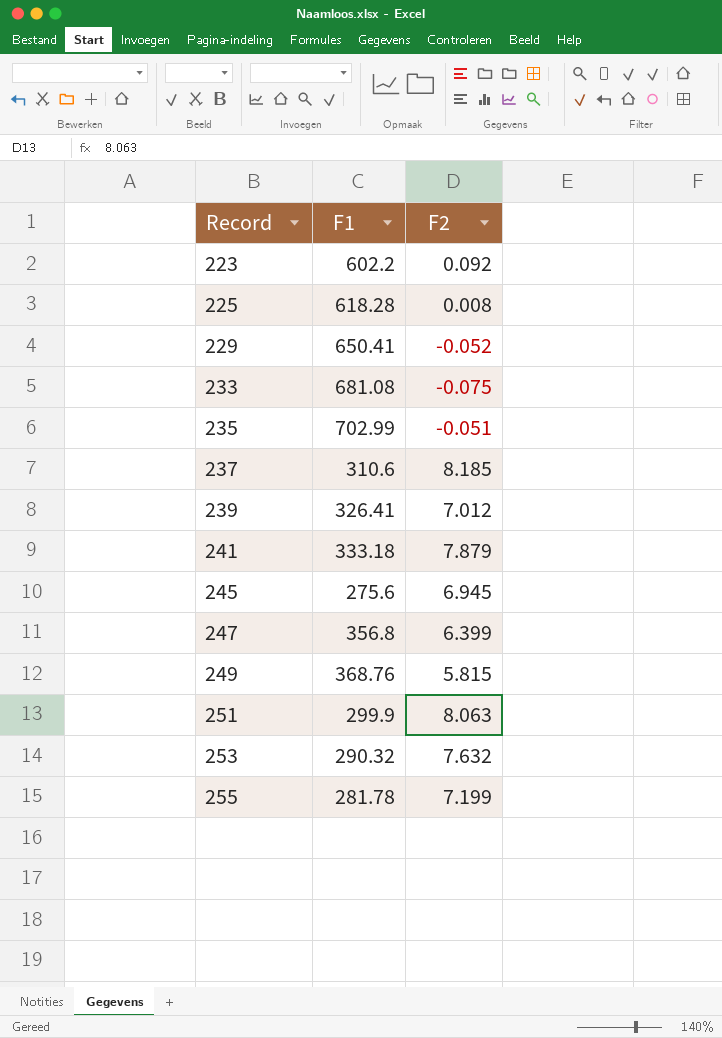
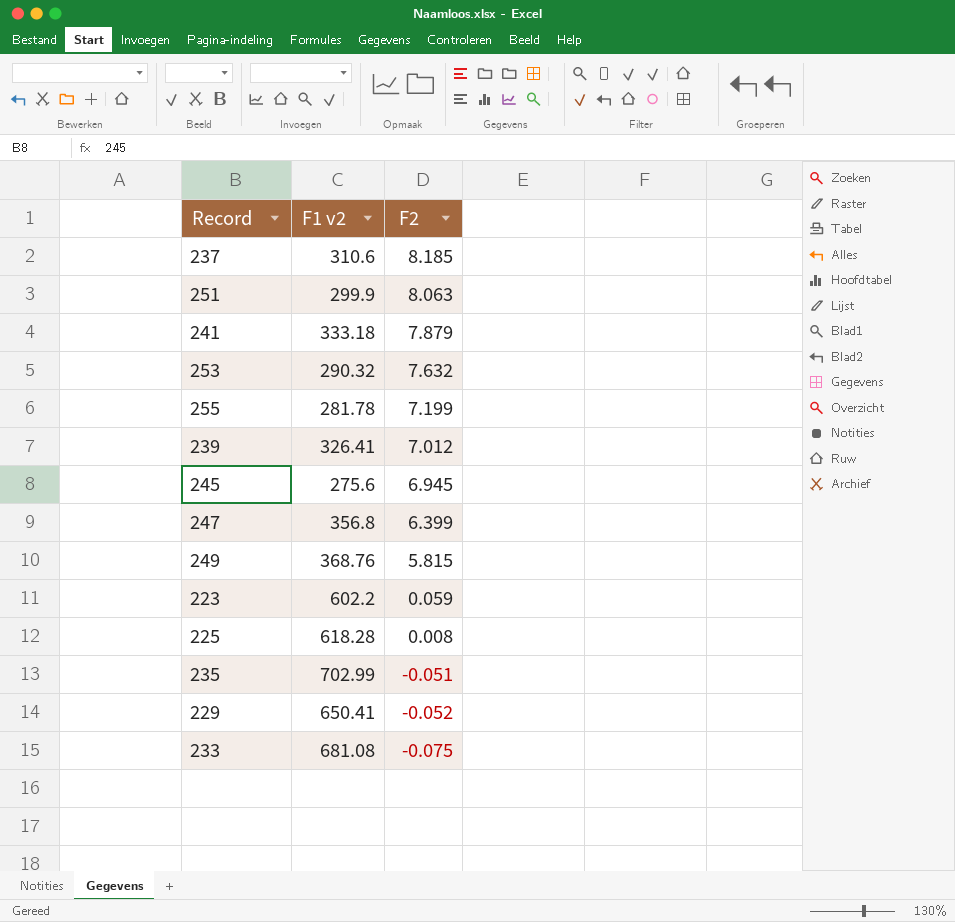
row order: Record ascending -> F2 descending
column name: F1 -> F1 v2
223 | F2: 0.092 -> 0.059

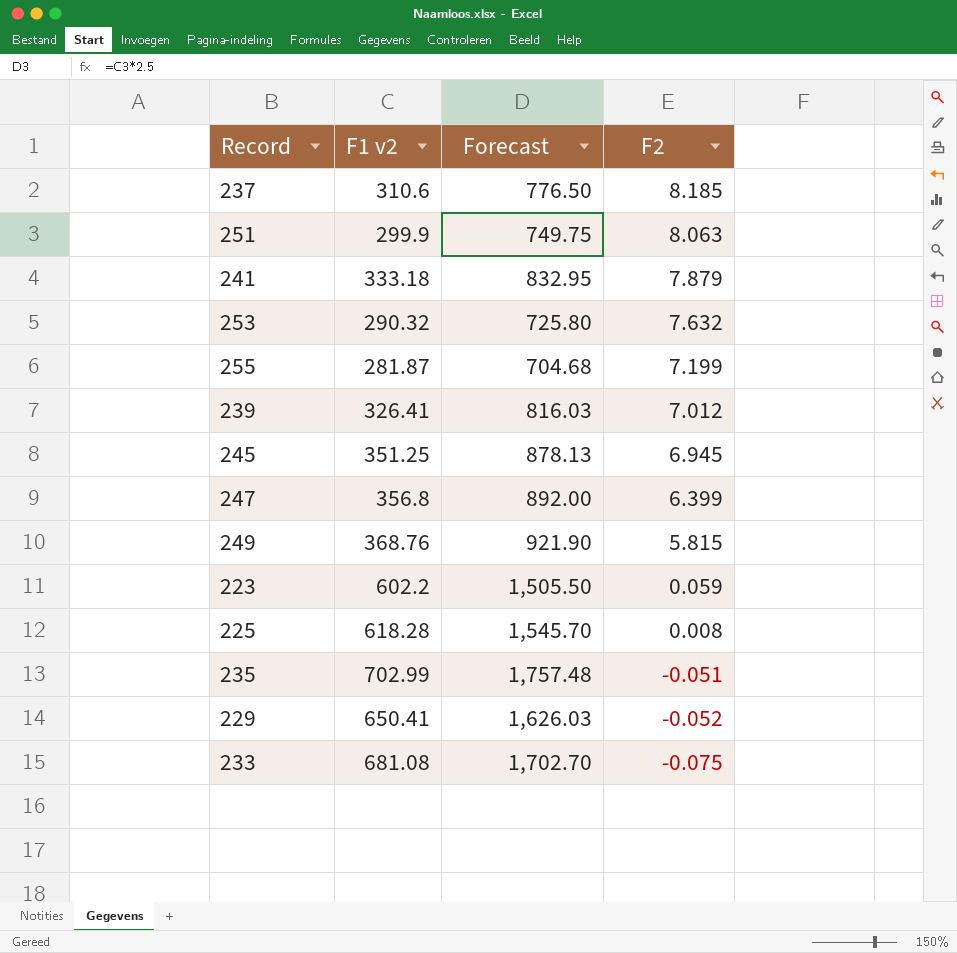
column Forecast | formula: none -> [F1 v2] * 2.5
255 | F1 v2: 281.78 -> 281.87
245 | F1 v2: 275.6 -> 351.25

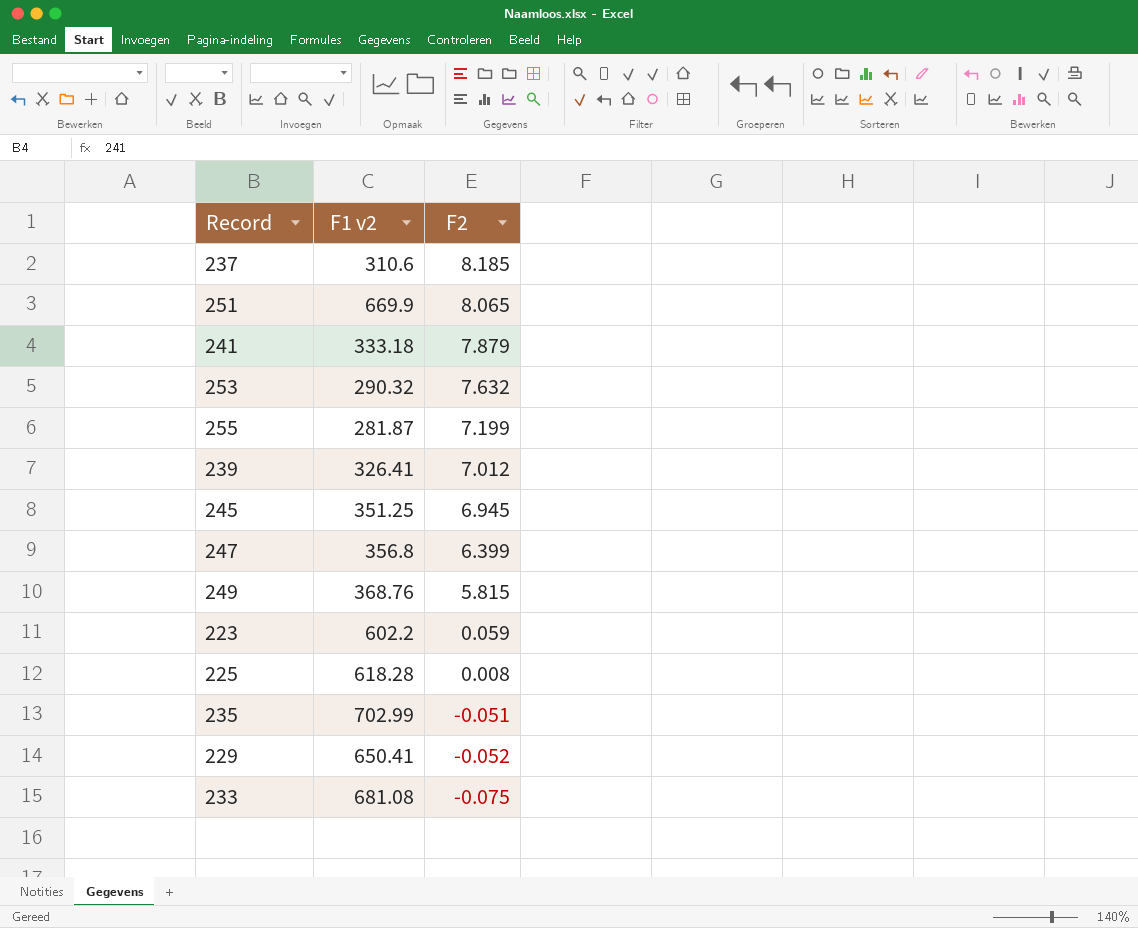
column Forecast | formula: [F1 v2] * 2.5 -> none
251 | F1 v2: 299.9 -> 669.9
251 | F2: 8.063 -> 8.065

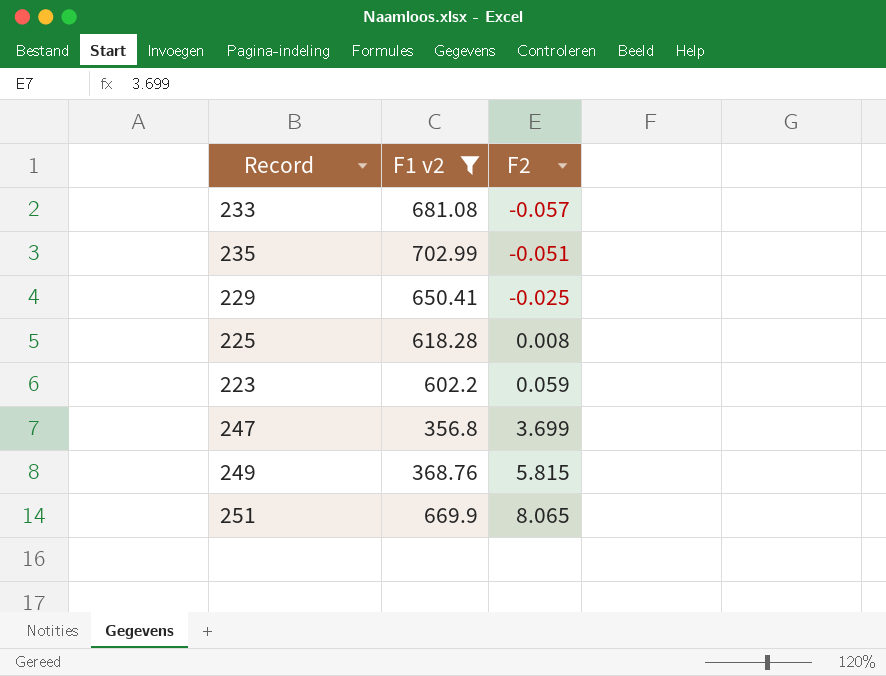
filter: none -> F1 v2 >= 356.8
row order: F2 descending -> F2 ascending
233 | F2: -0.075 -> -0.057
229 | F2: -0.052 -> -0.025
247 | F2: 6.399 -> 3.699

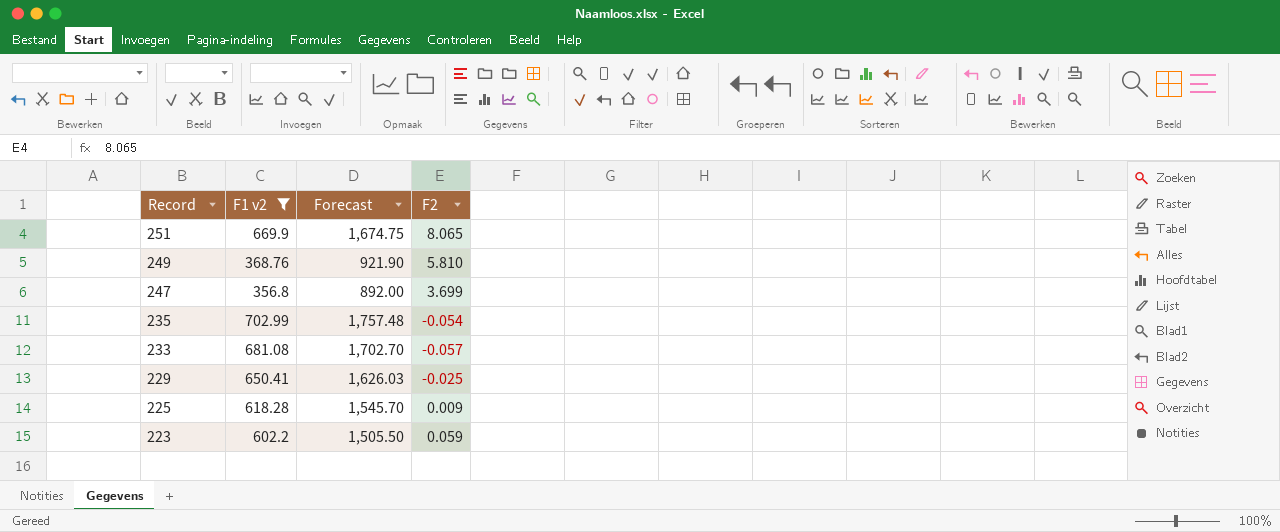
row order: F2 ascending -> Record descending
column Forecast | formula: none -> [F1 v2] * 2.5
249 | F2: 5.815 -> 5.810
235 | F2: -0.051 -> -0.054
225 | F2: 0.008 -> 0.009

